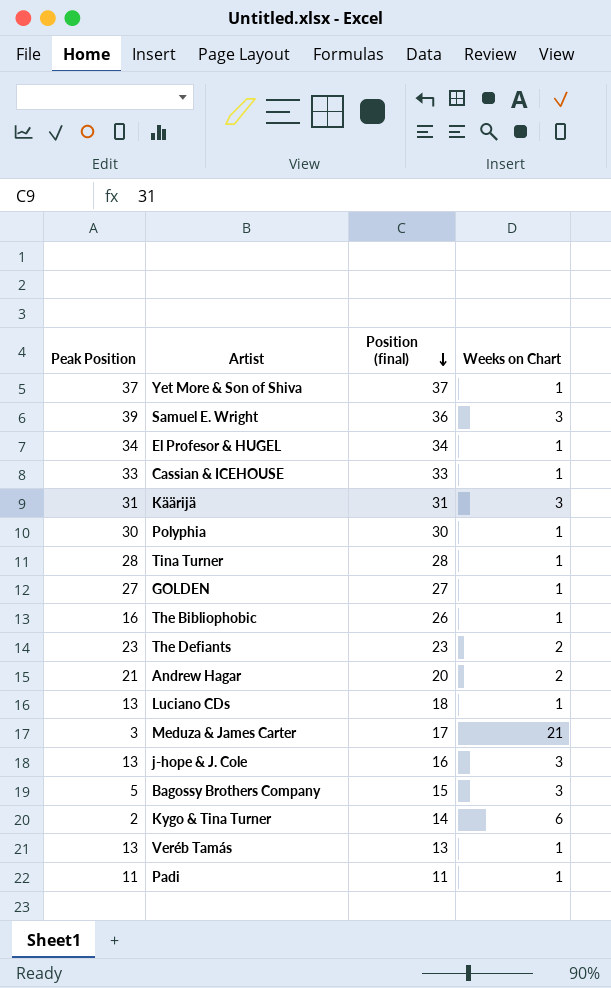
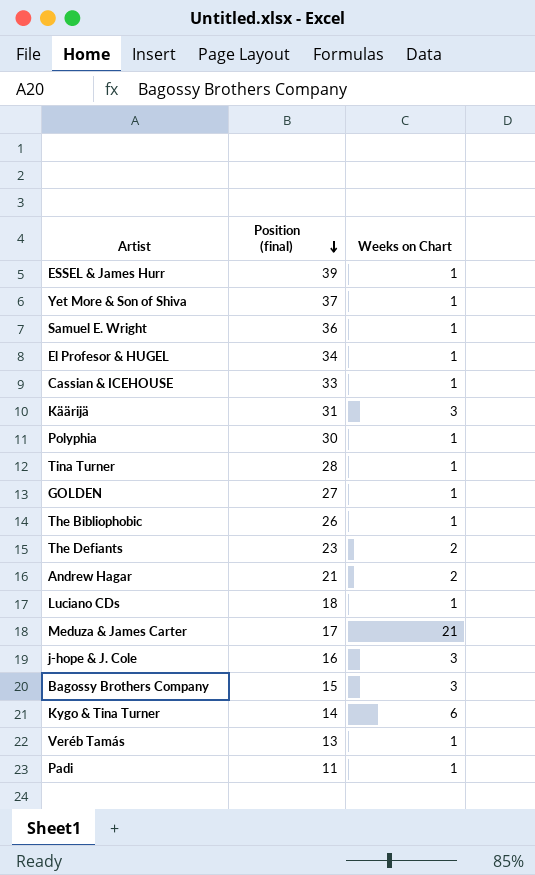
column Peak Position | position: 1 -> none
row ESSEL & James Hurr: none -> 39 | 1
Samuel E. Wright | Weeks on Chart: 3 -> 1
Andrew Hagar | Position (final): 20 -> 21

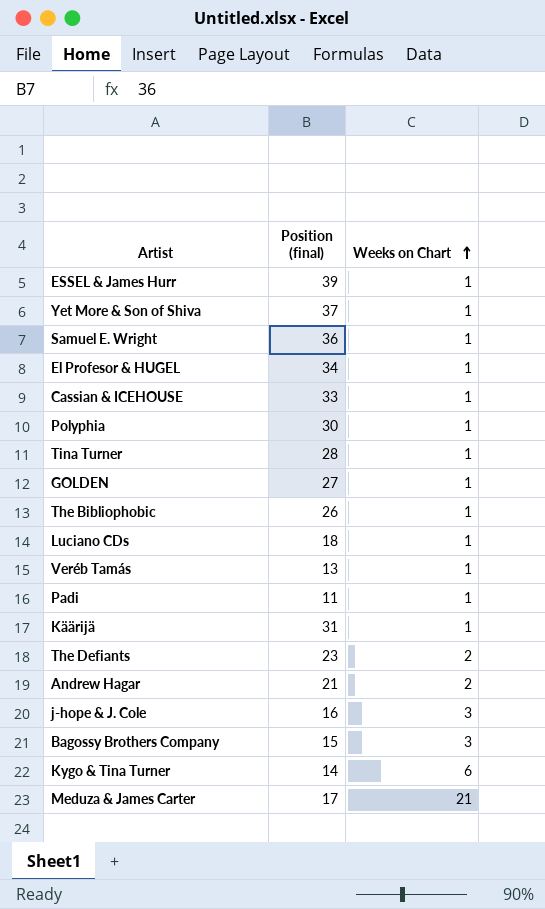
row order: Position (final) descending -> Weeks on Chart ascending
Käärijä | Weeks on Chart: 3 -> 1

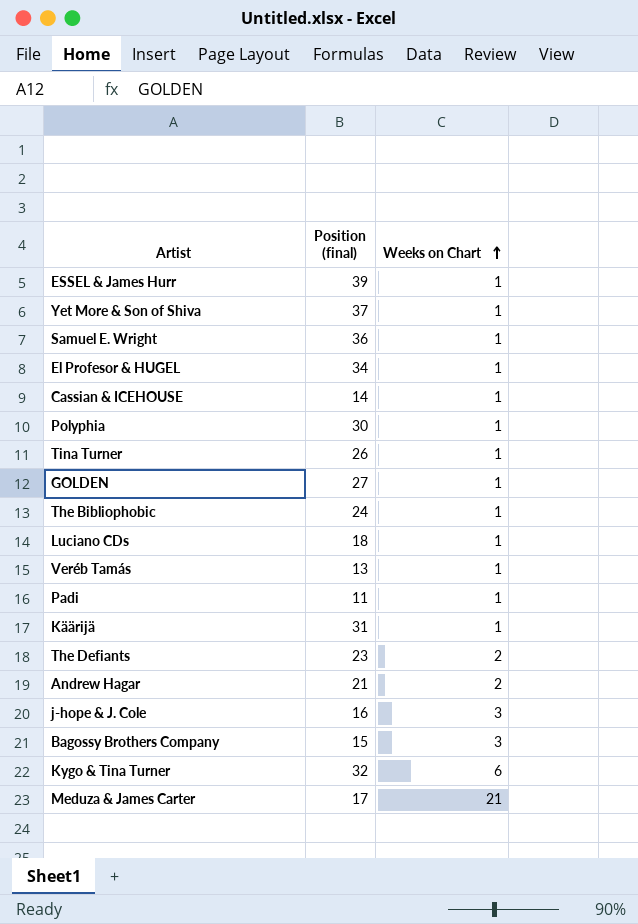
Cassian & ICEHOUSE | Position (final): 33 -> 14
Tina Turner | Position (final): 28 -> 26
The Bibliophobic | Position (final): 26 -> 24
Kygo & Tina Turner | Position (final): 14 -> 32

